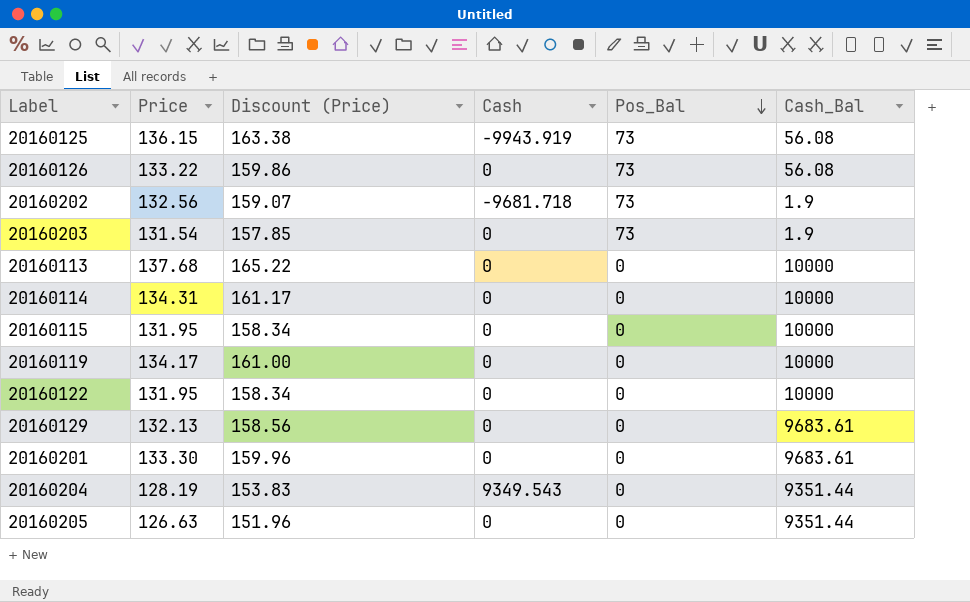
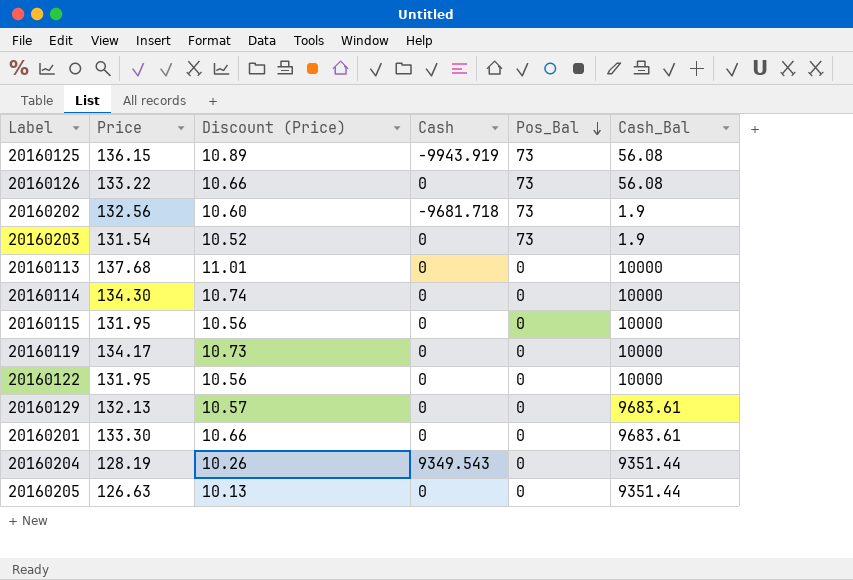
column Discount (Price) | formula: [Price] * 1.2 -> [Price] * 0.08
20160114 | Price: 134.31 -> 134.30

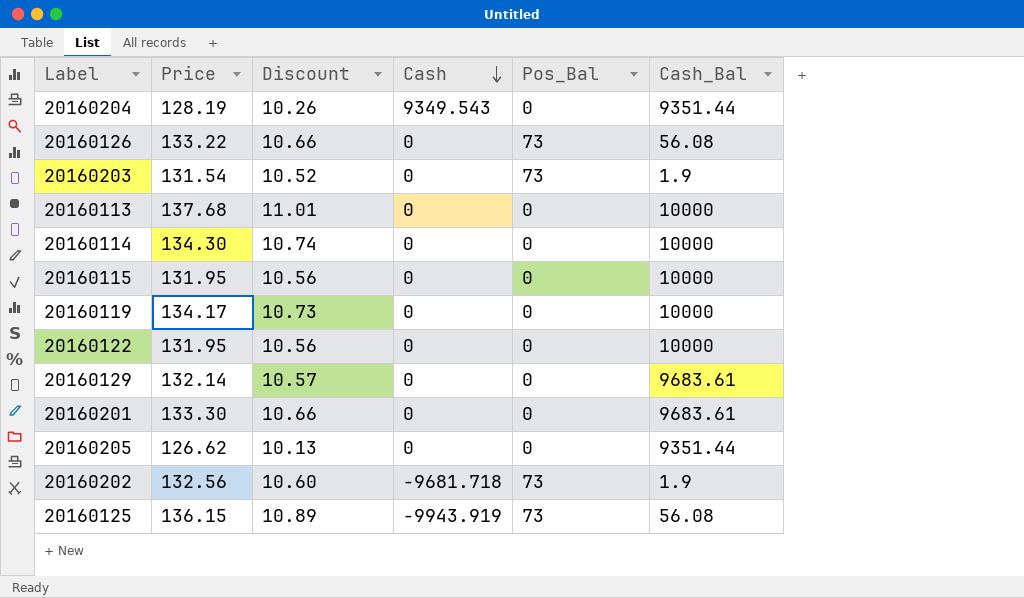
row order: Pos_Bal descending -> Cash descending
column name: Discount (Price) -> Discount
20160129 | Price: 132.13 -> 132.14
20160205 | Price: 126.63 -> 126.62

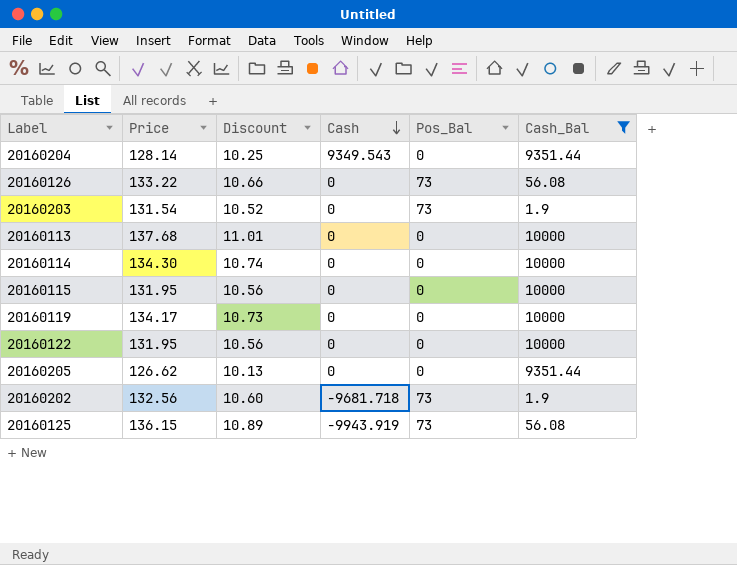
filter: none -> Cash_Bal != 9683.61
20160204 | Price: 128.19 -> 128.14
20160204 | Discount: 10.26 -> 10.25

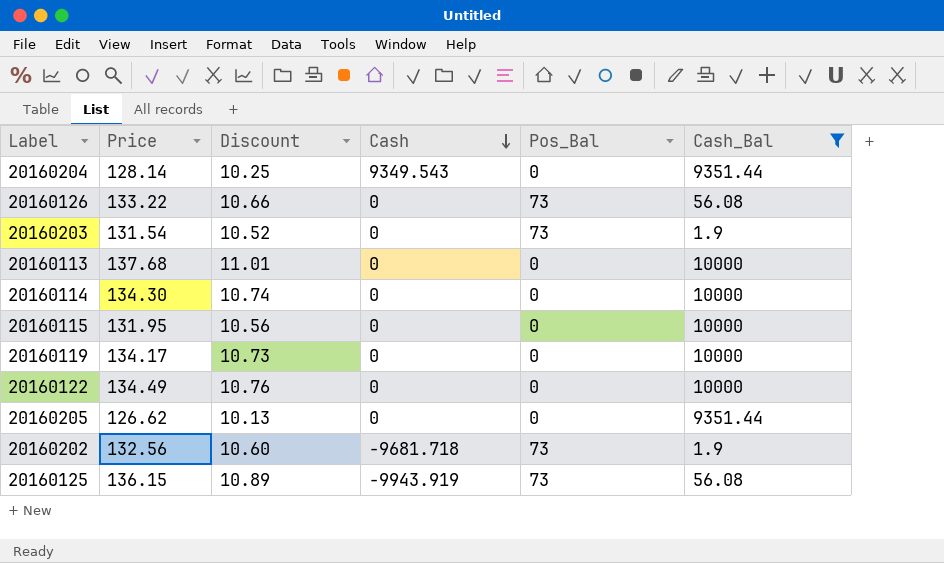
20160122 | Price: 131.95 -> 134.49
20160122 | Discount: 10.56 -> 10.76

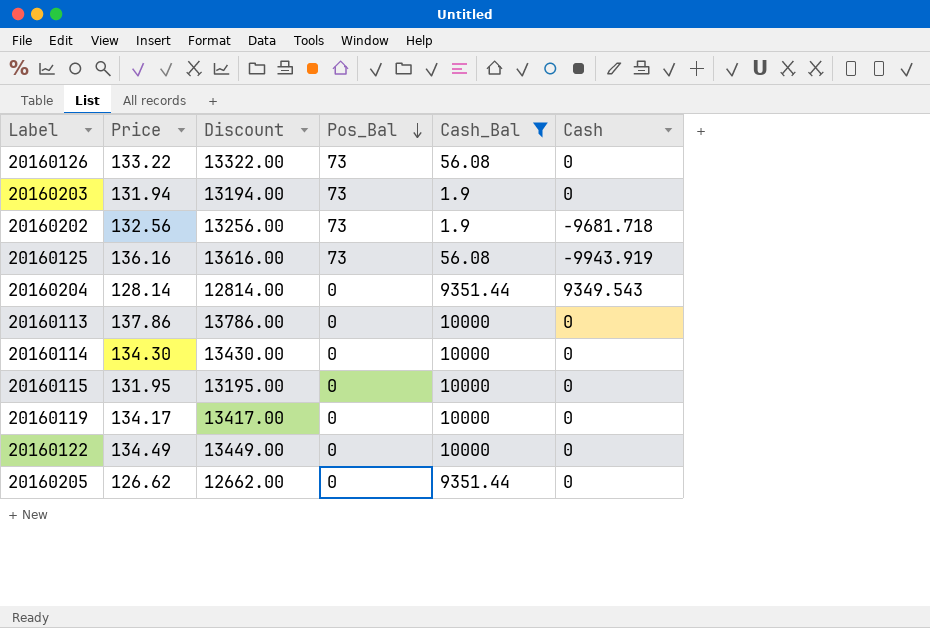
row order: Cash descending -> Pos_Bal descending
column Discount | formula: [Price] * 0.08 -> [Price] * 100
column Cash | position: 4 -> 6
20160203 | Price: 131.54 -> 131.94
20160125 | Price: 136.15 -> 136.16
20160113 | Price: 137.68 -> 137.86

